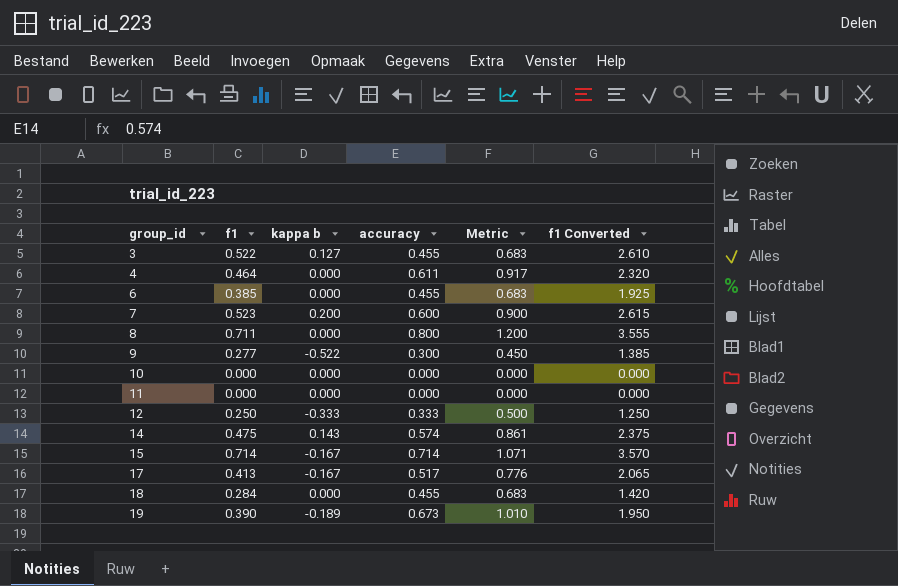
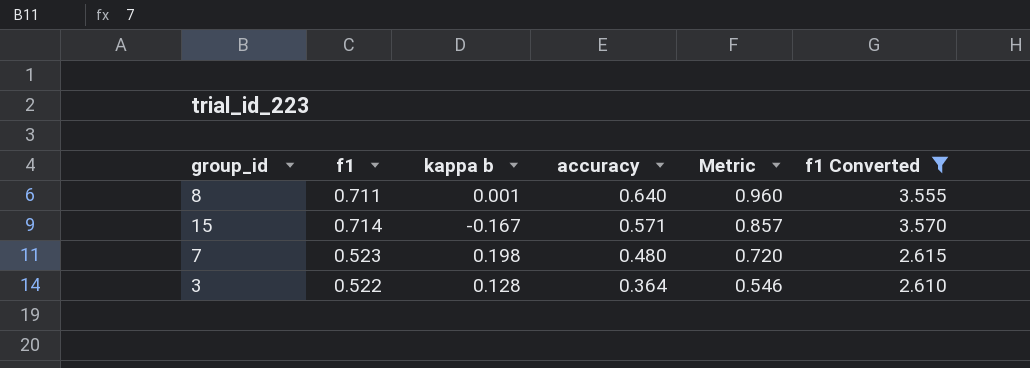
filter: none -> f1 Converted >= 2.610
row order: group_id ascending -> accuracy descending
8 | kappa b: 0.000 -> 0.001
8 | accuracy: 0.800 -> 0.640
8 | Metric: 1.200 -> 0.960
15 | accuracy: 0.714 -> 0.571
15 | Metric: 1.071 -> 0.857
7 | kappa b: 0.200 -> 0.198
7 | accuracy: 0.600 -> 0.480
7 | Metric: 0.900 -> 0.720
3 | kappa b: 0.127 -> 0.128
3 | accuracy: 0.455 -> 0.364
3 | Metric: 0.683 -> 0.546

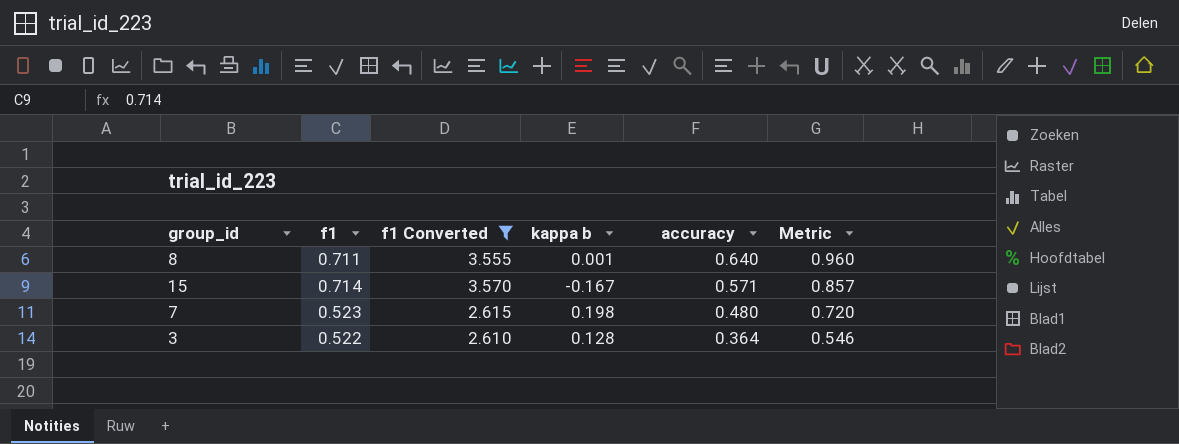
column f1 Converted | position: 6 -> 3

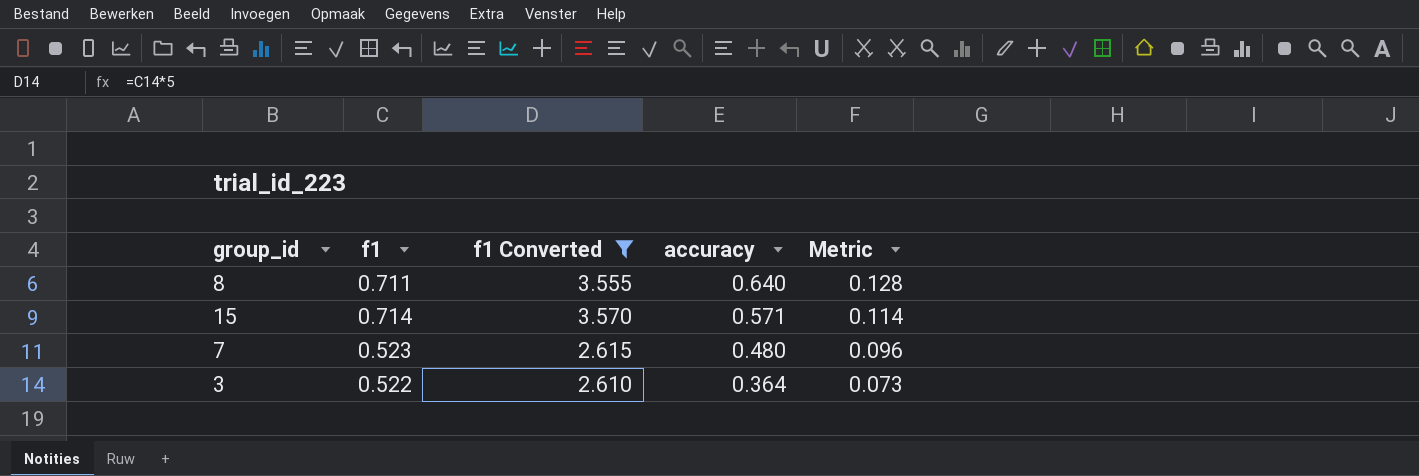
column kappa b | position: 4 -> none
column Metric | formula: [accuracy] * 1.5 -> [accuracy] * 0.2

